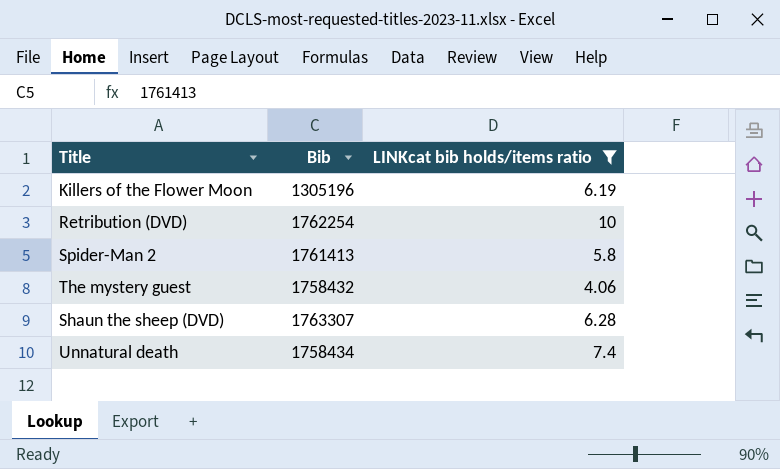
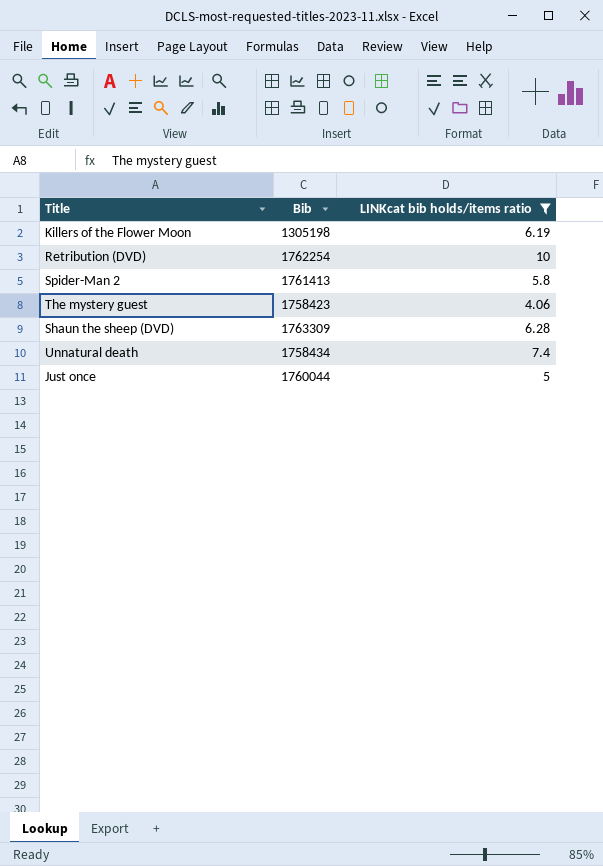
Killers of the Flower Moon | Bib: 1305196 -> 1305198
The mystery guest | Bib: 1758432 -> 1758423
Shaun the sheep (DVD) | Bib: 1763307 -> 1763309
row Just once: none -> 1760044 | 5

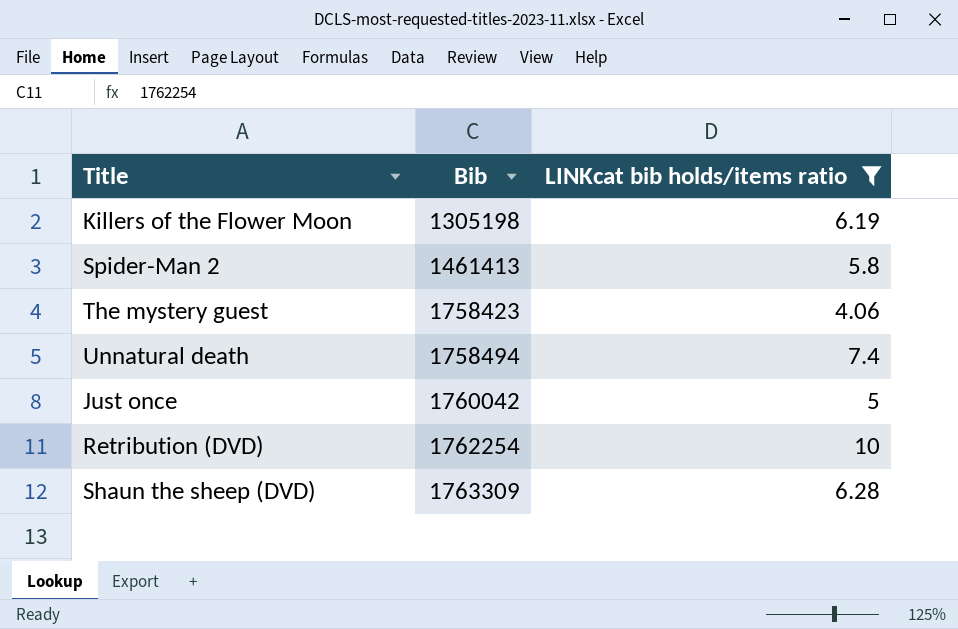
row order: none -> Bib ascending
Spider-Man 2 | Bib: 1761413 -> 1461413
Unnatural death | Bib: 1758434 -> 1758494
Just once | Bib: 1760044 -> 1760042

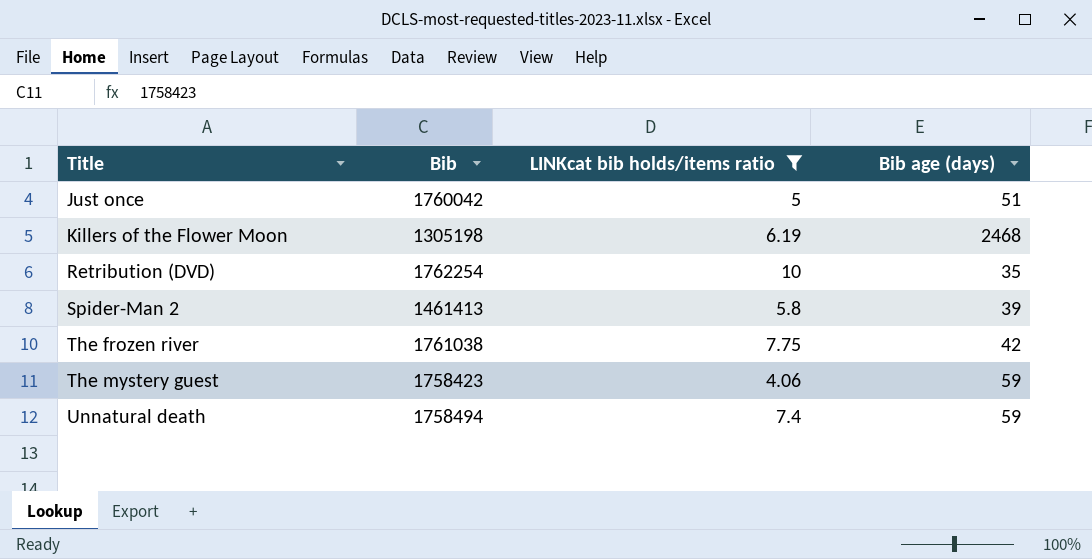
row order: Bib ascending -> Title ascending
column Bib age (days) | position: none -> 4
row Shaun the sheep (DVD): 1763309 | 6.28 -> none
row The frozen river: none -> 1761038 | 7.75 | 42

